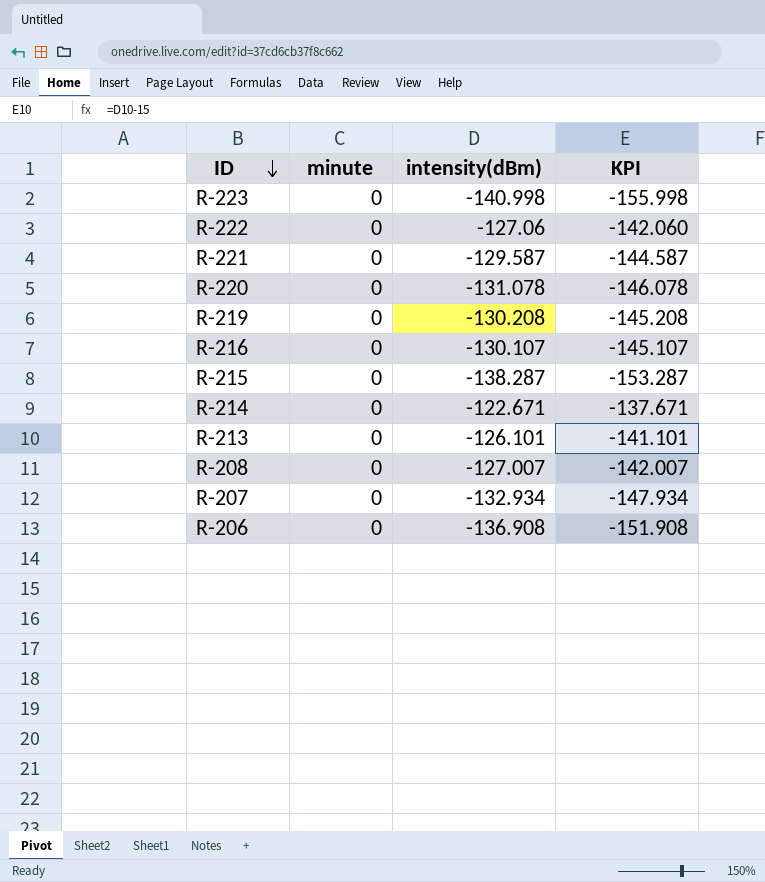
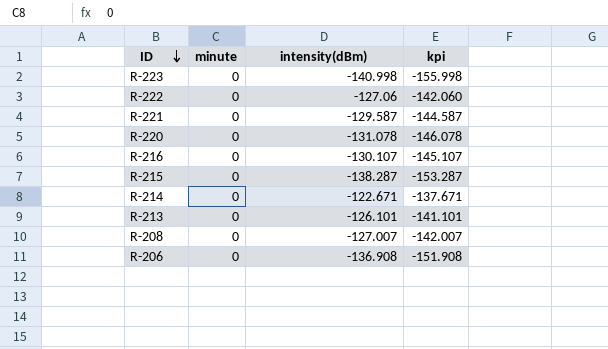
column name: KPI -> kpi
row R-219: 0 | -130.208 | -145.208 -> none
row R-207: 0 | -132.934 | -147.934 -> none

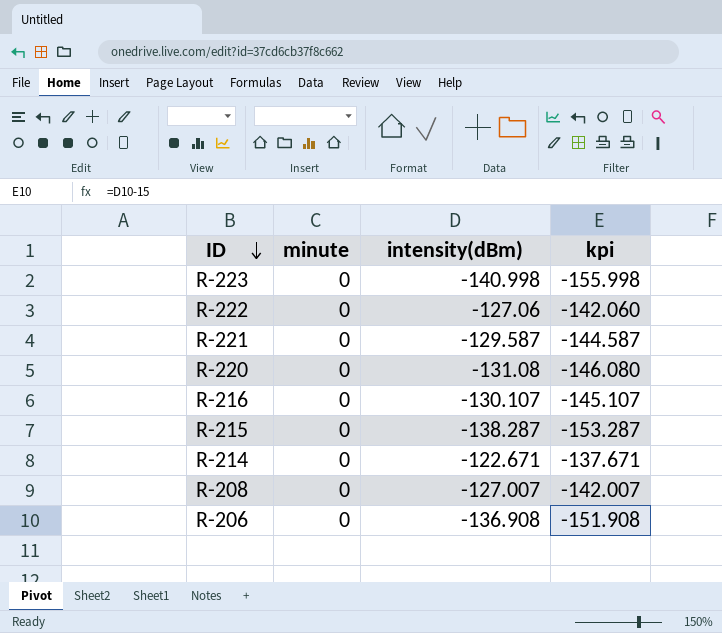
row R-213: 0 | -126.101 | -141.101 -> none
R-220 | intensity(dBm): -131.078 -> -131.08
R-220 | kpi: -146.078 -> -146.080

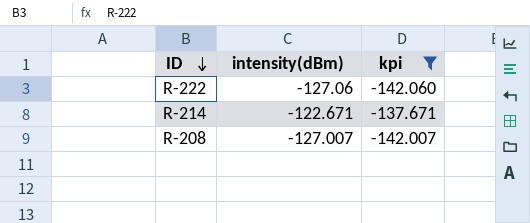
filter: none -> kpi >= -142.060
column minute | position: 2 -> none

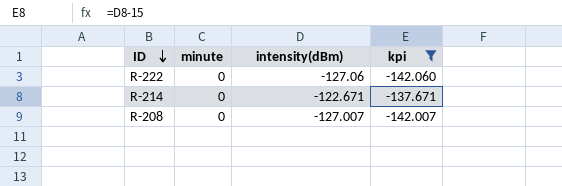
column minute | position: none -> 2

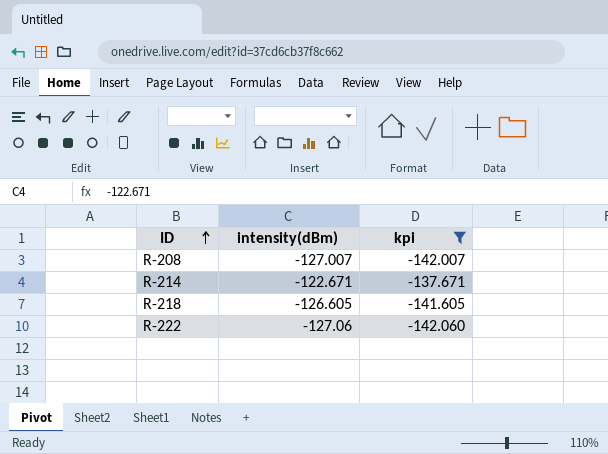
row order: ID descending -> ID ascending
column minute | position: 2 -> none
row R-218: none -> -126.605 | -141.605

